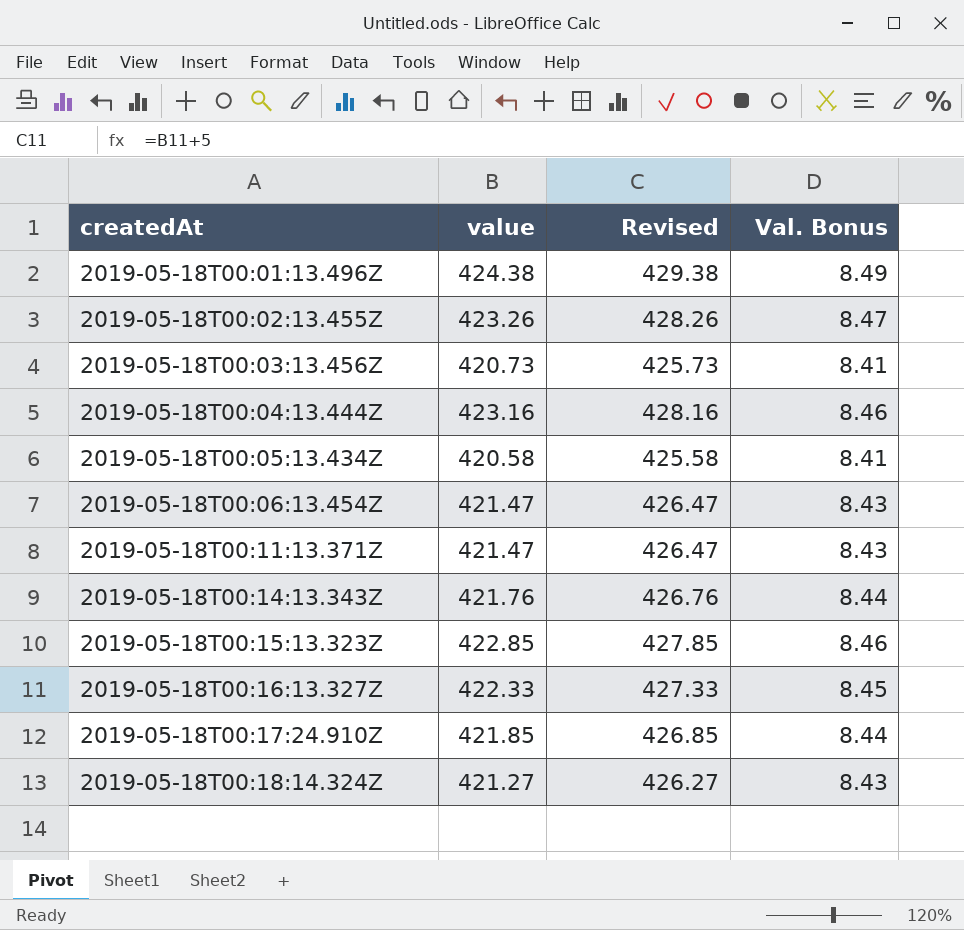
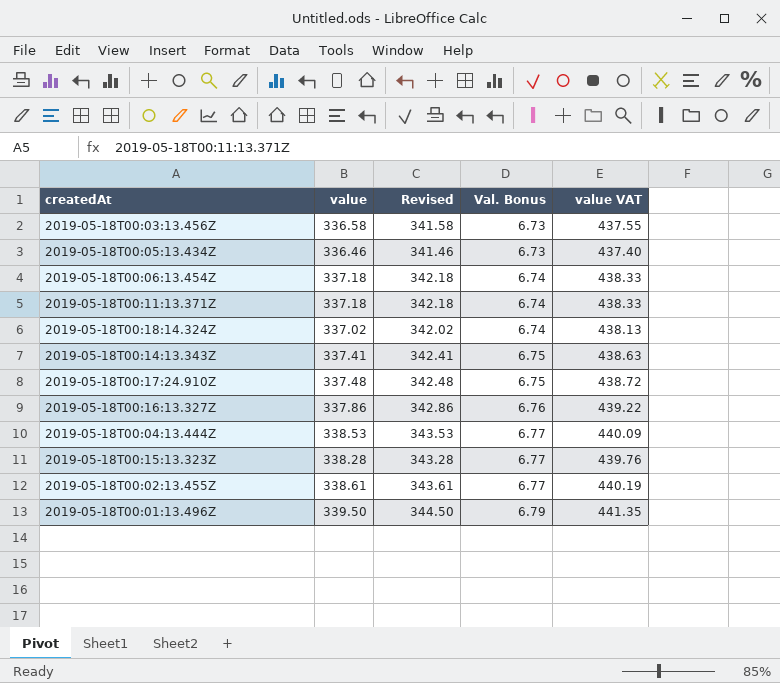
row order: createdAt ascending -> Val. Bonus ascending
column value VAT | formula: none -> [value] * 1.3
2019-05-18T00:03:13.456Z | value: 420.73 -> 336.58
2019-05-18T00:03:13.456Z | Revised: 425.73 -> 341.58
2019-05-18T00:03:13.456Z | Val. Bonus: 8.41 -> 6.73
2019-05-18T00:05:13.434Z | value: 420.58 -> 336.46
2019-05-18T00:05:13.434Z | Revised: 425.58 -> 341.46
2019-05-18T00:05:13.434Z | Val. Bonus: 8.41 -> 6.73
2019-05-18T00:06:13.454Z | value: 421.47 -> 337.18
2019-05-18T00:06:13.454Z | Revised: 426.47 -> 342.18
2019-05-18T00:06:13.454Z | Val. Bonus: 8.43 -> 6.74
2019-05-18T00:11:13.371Z | value: 421.47 -> 337.18
2019-05-18T00:11:13.371Z | Revised: 426.47 -> 342.18
2019-05-18T00:11:13.371Z | Val. Bonus: 8.43 -> 6.74
2019-05-18T00:18:14.324Z | value: 421.27 -> 337.02
2019-05-18T00:18:14.324Z | Revised: 426.27 -> 342.02
2019-05-18T00:18:14.324Z | Val. Bonus: 8.43 -> 6.74
2019-05-18T00:14:13.343Z | value: 421.76 -> 337.41
2019-05-18T00:14:13.343Z | Revised: 426.76 -> 342.41
2019-05-18T00:14:13.343Z | Val. Bonus: 8.44 -> 6.75
2019-05-18T00:17:24.910Z | value: 421.85 -> 337.48
2019-05-18T00:17:24.910Z | Revised: 426.85 -> 342.48
2019-05-18T00:17:24.910Z | Val. Bonus: 8.44 -> 6.75
2019-05-18T00:16:13.327Z | value: 422.33 -> 337.86
2019-05-18T00:16:13.327Z | Revised: 427.33 -> 342.86
2019-05-18T00:16:13.327Z | Val. Bonus: 8.45 -> 6.76
2019-05-18T00:04:13.444Z | value: 423.16 -> 338.53
2019-05-18T00:04:13.444Z | Revised: 428.16 -> 343.53
2019-05-18T00:04:13.444Z | Val. Bonus: 8.46 -> 6.77
2019-05-18T00:15:13.323Z | value: 422.85 -> 338.28
2019-05-18T00:15:13.323Z | Revised: 427.85 -> 343.28
2019-05-18T00:15:13.323Z | Val. Bonus: 8.46 -> 6.77
2019-05-18T00:02:13.455Z | value: 423.26 -> 338.61
2019-05-18T00:02:13.455Z | Revised: 428.26 -> 343.61
2019-05-18T00:02:13.455Z | Val. Bonus: 8.47 -> 6.77
2019-05-18T00:01:13.496Z | value: 424.38 -> 339.50
2019-05-18T00:01:13.496Z | Revised: 429.38 -> 344.50
2019-05-18T00:01:13.496Z | Val. Bonus: 8.49 -> 6.79

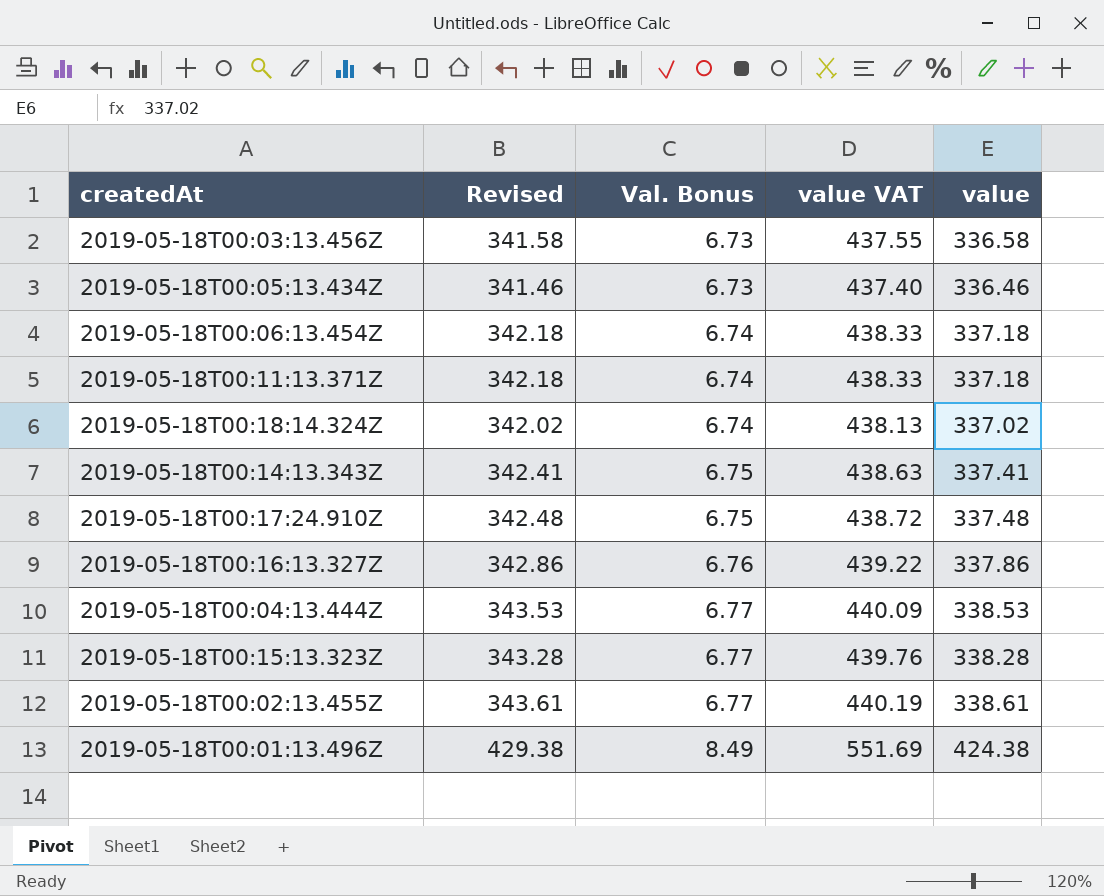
column value | position: 2 -> 5
2019-05-18T00:01:13.496Z | Revised: 344.50 -> 429.38
2019-05-18T00:01:13.496Z | Val. Bonus: 6.79 -> 8.49
2019-05-18T00:01:13.496Z | value VAT: 441.35 -> 551.69
2019-05-18T00:01:13.496Z | value: 339.50 -> 424.38

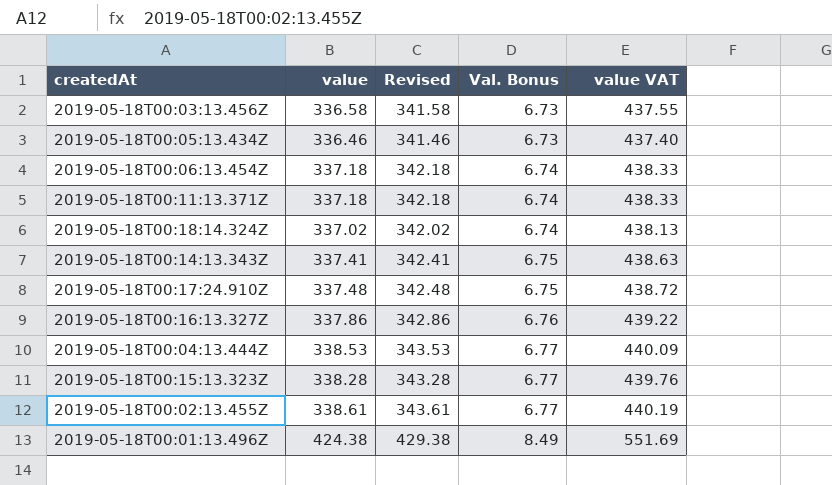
column value | position: 5 -> 2

